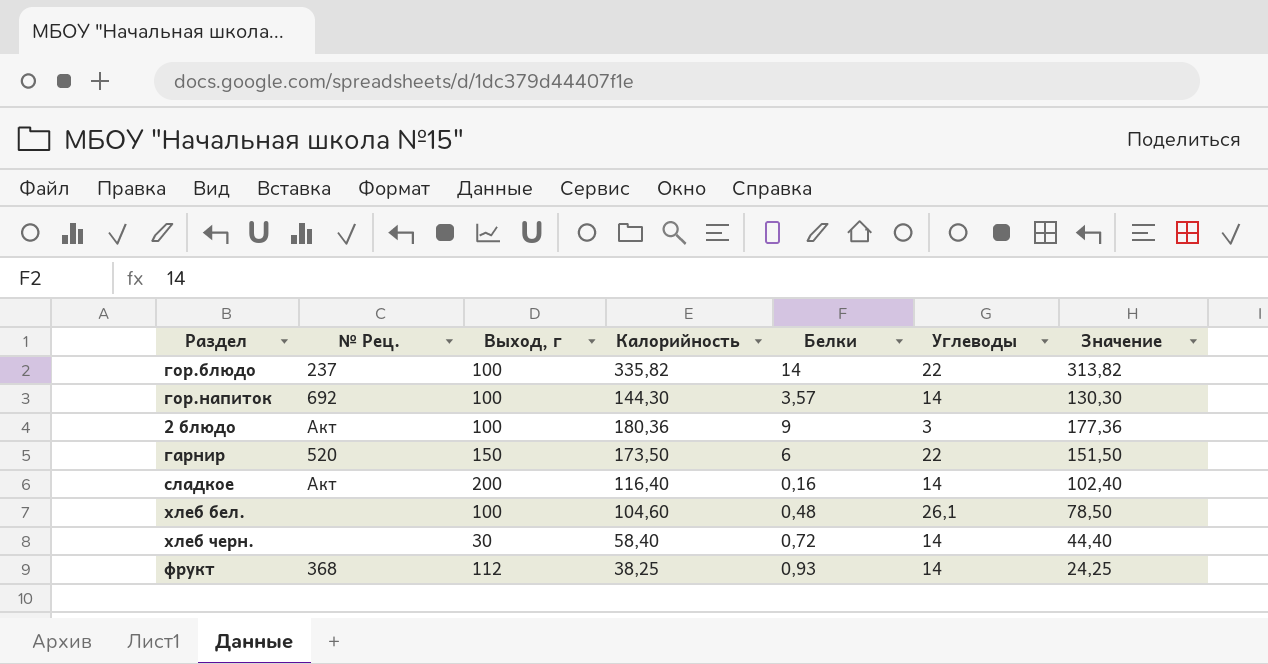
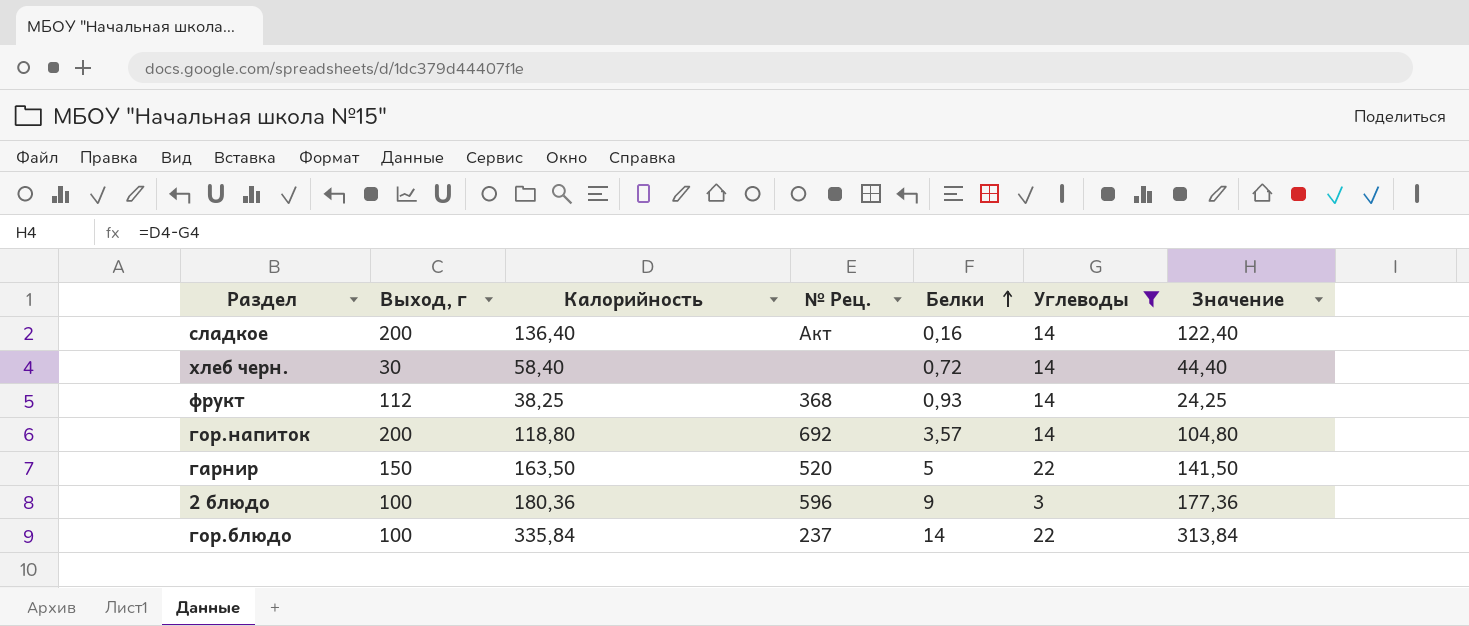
filter: none -> Углеводы != 26,1
row order: none -> Белки ascending
column № Рец. | position: 2 -> 4
сладкое | Калорийность: 116,40 -> 136,40
сладкое | Значение: 102,40 -> 122,40
гор.напиток | Выход, г: 100 -> 200
гор.напиток | Калорийность: 144,30 -> 118,80
гор.напиток | Значение: 130,30 -> 104,80
гарнир | Калорийность: 173,50 -> 163,50
гарнир | Белки: 6 -> 5
гарнир | Значение: 151,50 -> 141,50
2 блюдо | № Рец.: Акт -> 596
гор.блюдо | Калорийность: 335,82 -> 335,84
гор.блюдо | Значение: 313,82 -> 313,84

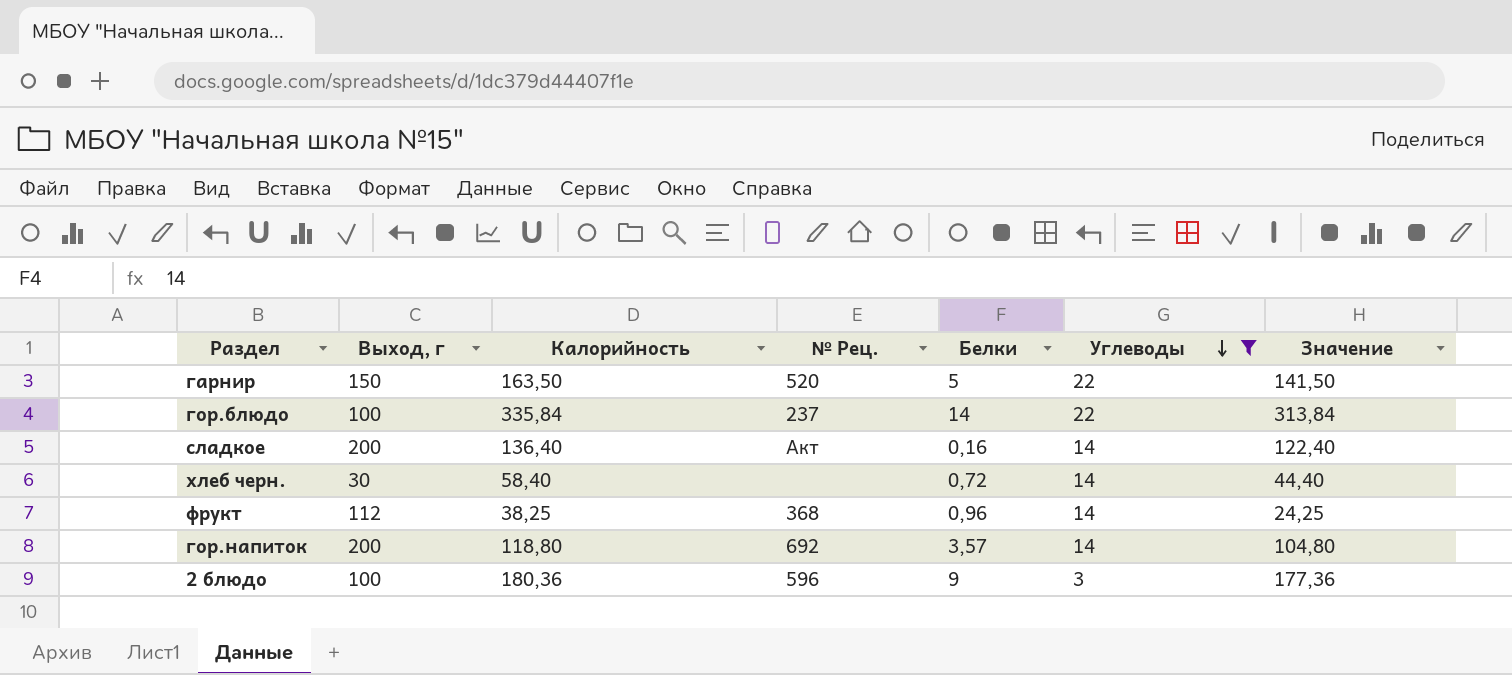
row order: Белки ascending -> Углеводы descending
фрукт | Белки: 0,93 -> 0,96

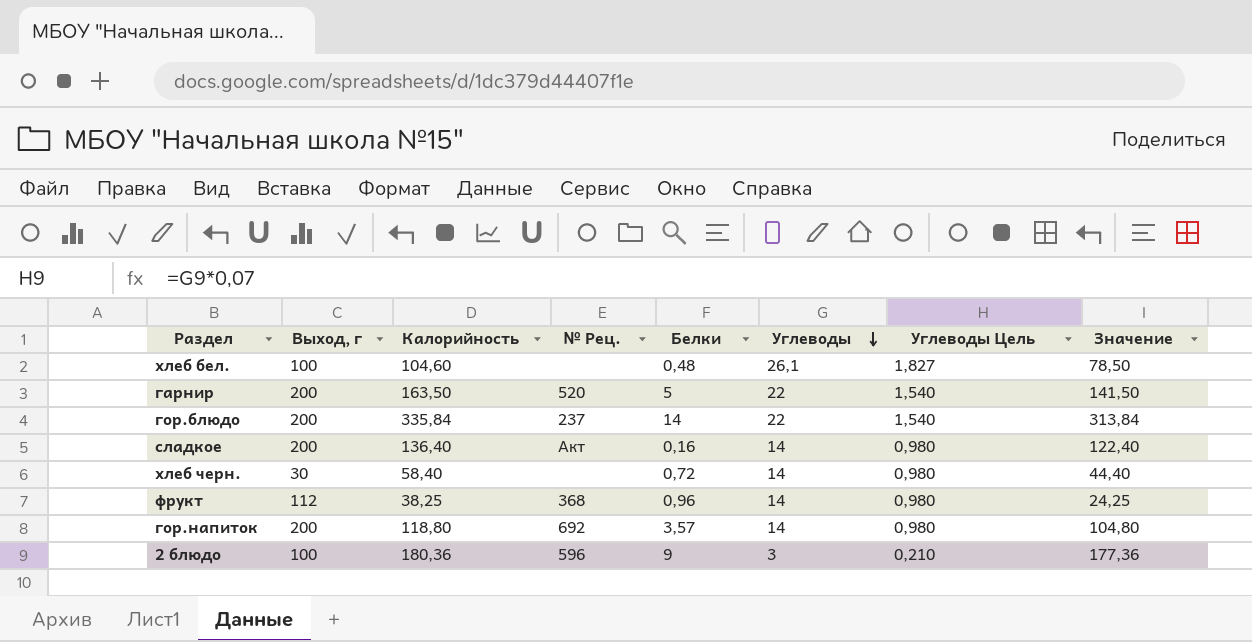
filter: Углеводы != 26,1 -> none
column Углеводы Цель | formula: none -> [Углеводы] * 0,07
гарнир | Выход, г: 150 -> 200
гор.блюдо | Выход, г: 100 -> 200

